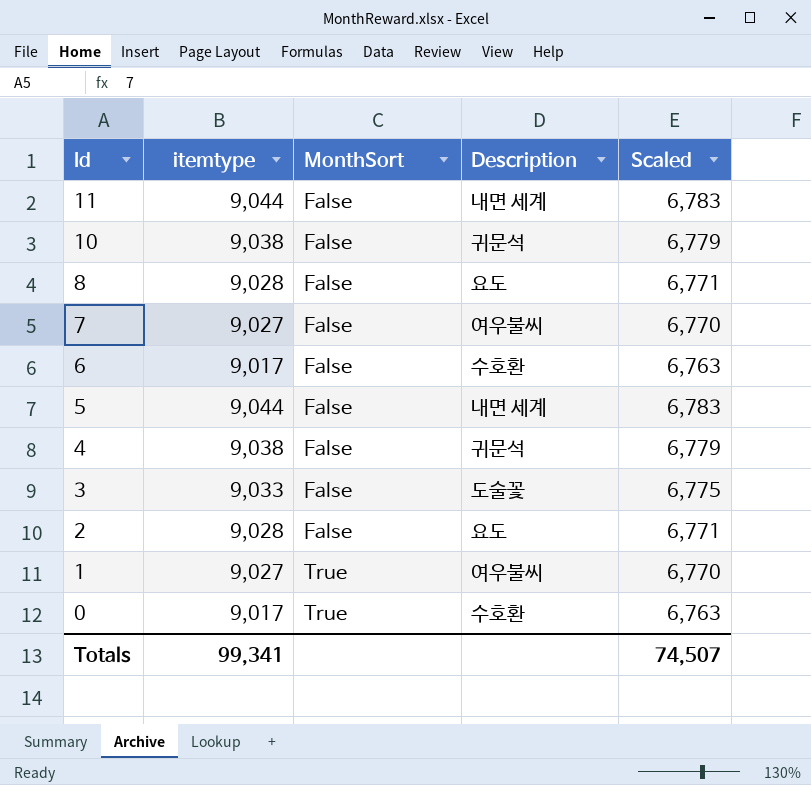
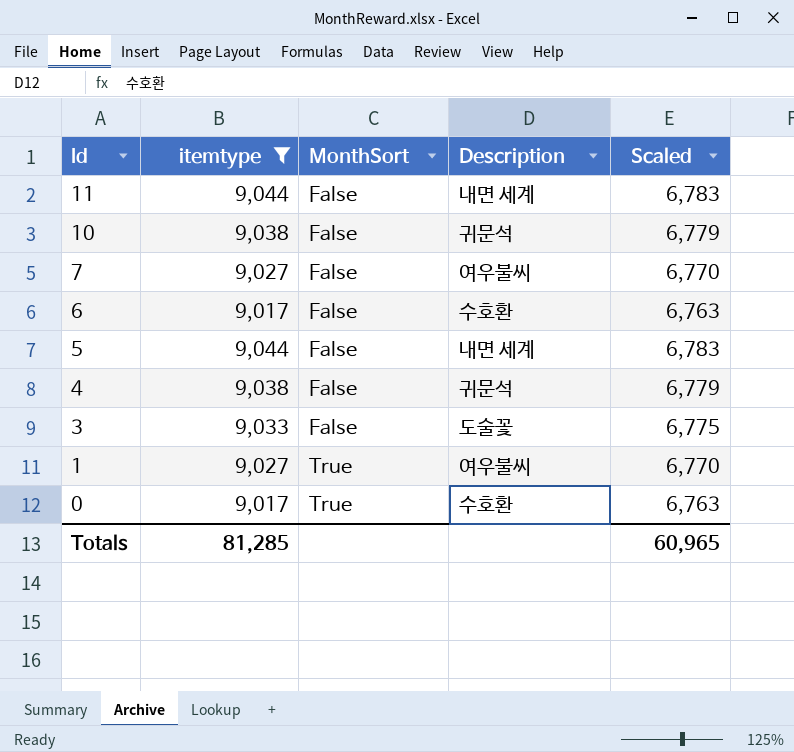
filter: none -> itemtype != 9,028
Totals | itemtype: 99,341 -> 81,285
Totals | Scaled: 74,507 -> 60,965

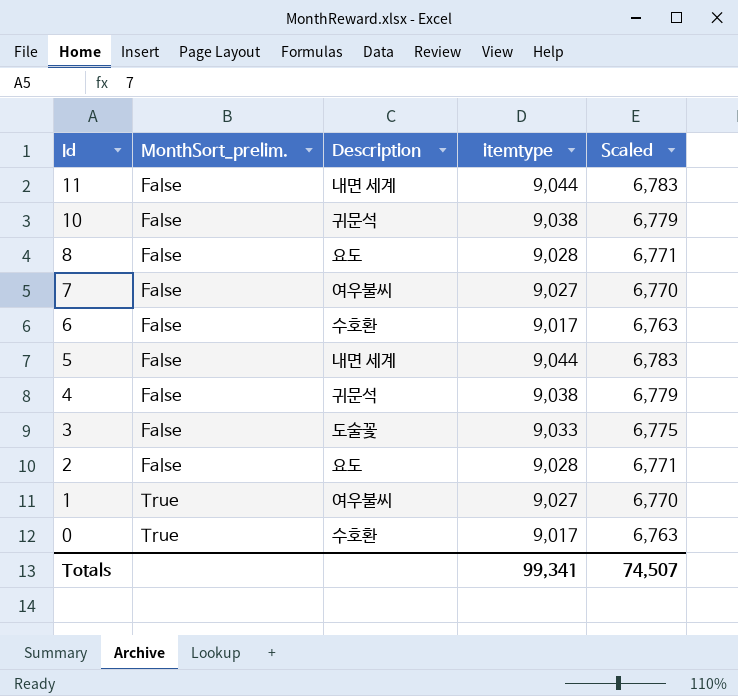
filter: itemtype != 9,028 -> none
column name: MonthSort -> MonthSort_prelim.
column itemtype | position: 2 -> 4
Totals | itemtype: 81,285 -> 99,341
Totals | Scaled: 60,965 -> 74,507

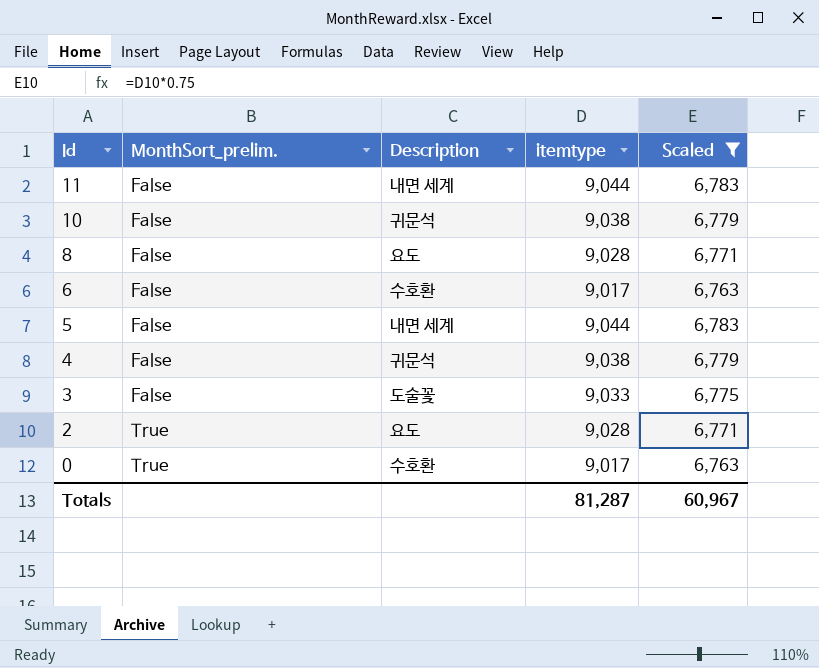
filter: none -> Scaled != 6,770
2 | MonthSort_prelim.: False -> True
Totals | itemtype: 99,341 -> 81,287
Totals | Scaled: 74,507 -> 60,967

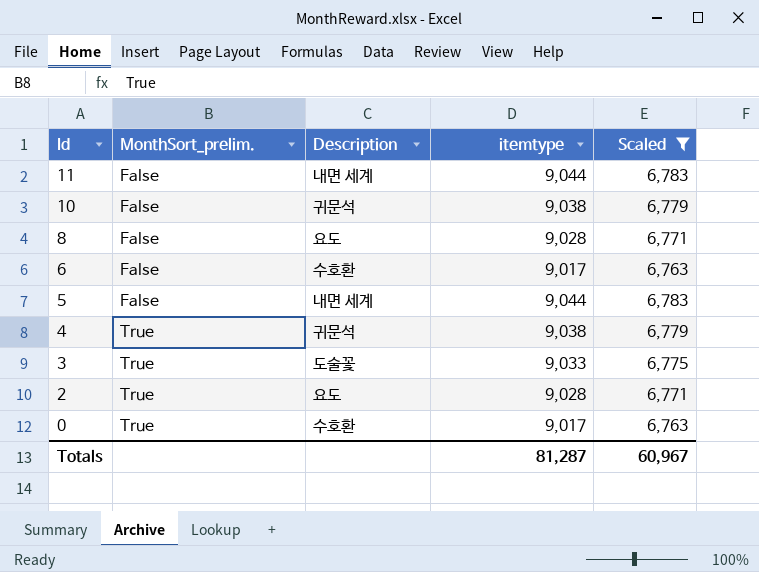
4 | MonthSort_prelim.: False -> True
3 | MonthSort_prelim.: False -> True

